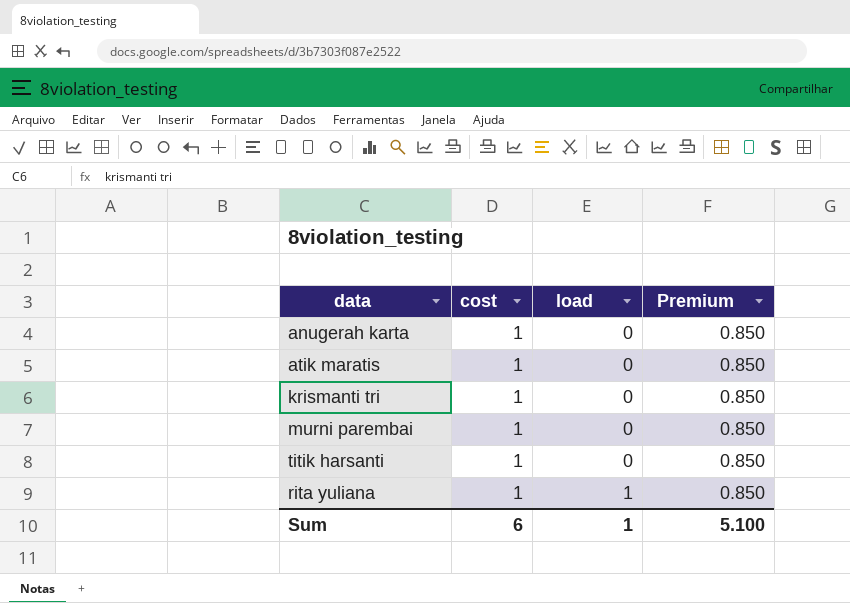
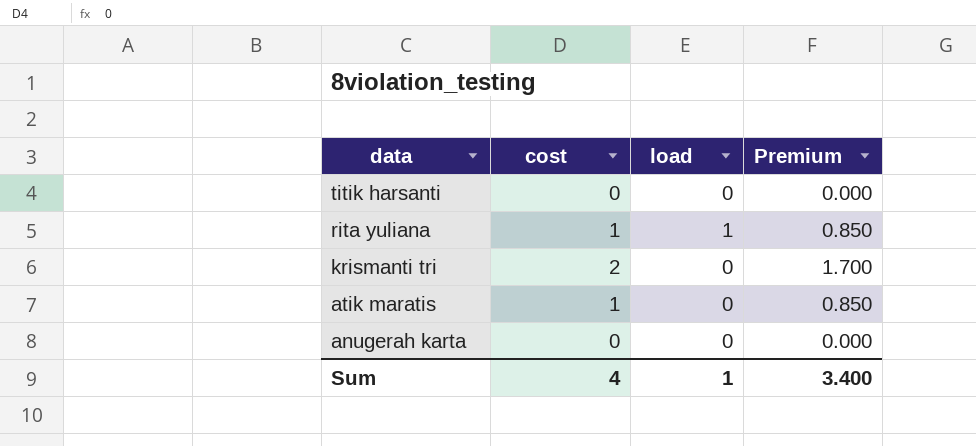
row order: load ascending -> data descending
row murni parembai: 1 | 0 | 0.850 -> none
titik harsanti | cost: 1 -> 0
titik harsanti | Premium: 0.850 -> 0.000
krismanti tri | cost: 1 -> 2
krismanti tri | Premium: 0.850 -> 1.700
anugerah karta | cost: 1 -> 0
anugerah karta | Premium: 0.850 -> 0.000
Sum | cost: 6 -> 4
Sum | Premium: 5.100 -> 3.400

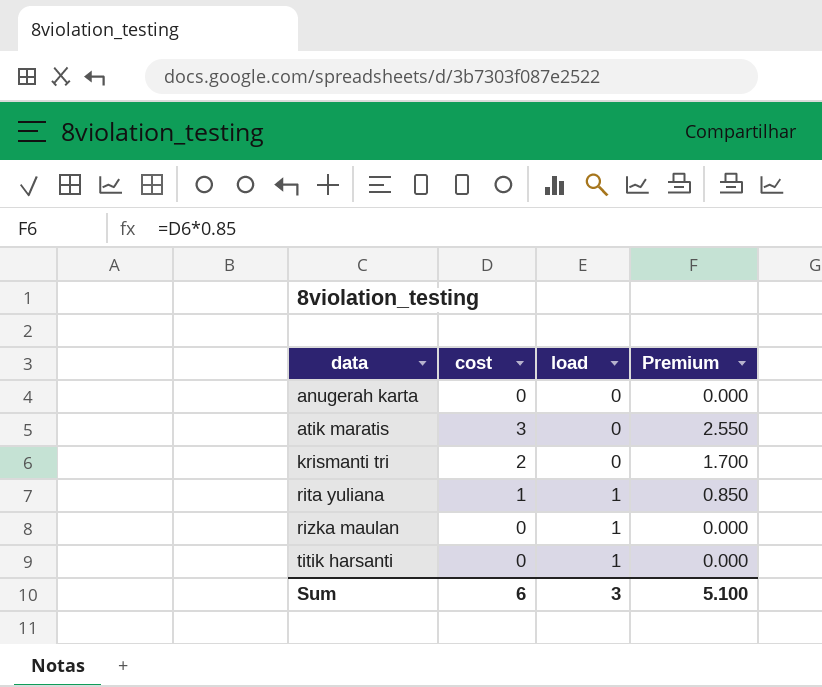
row order: data descending -> data ascending
atik maratis | cost: 1 -> 3
atik maratis | Premium: 0.850 -> 2.550
row rizka maulan: none -> 0 | 1 | 0.000
titik harsanti | load: 0 -> 1
Sum | cost: 4 -> 6
Sum | load: 1 -> 3
Sum | Premium: 3.400 -> 5.100

